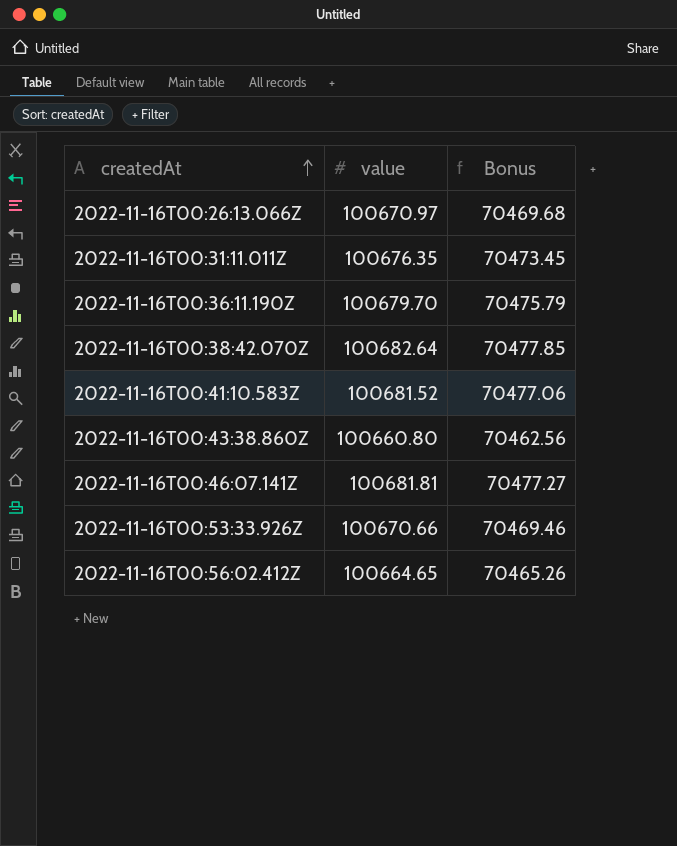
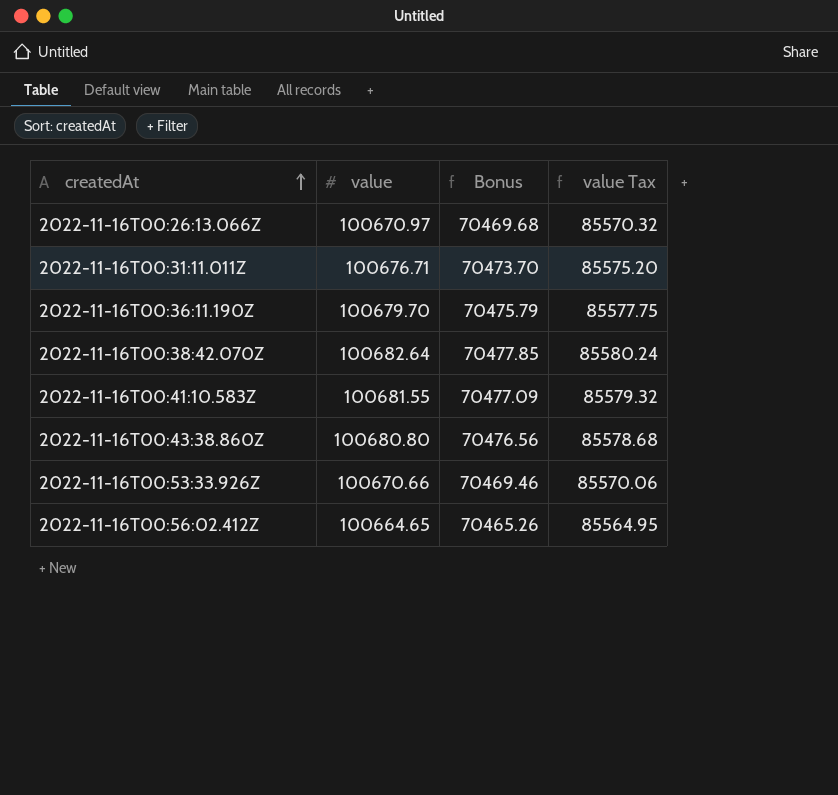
column value Tax | formula: none -> [value] * 0.85
row 2022-11-16T00:46:07.141Z: 100681.81 | 70477.27 -> none
2022-11-16T00:31:11.011Z | value: 100676.35 -> 100676.71
2022-11-16T00:31:11.011Z | Bonus: 70473.45 -> 70473.70
2022-11-16T00:41:10.583Z | value: 100681.52 -> 100681.55
2022-11-16T00:41:10.583Z | Bonus: 70477.06 -> 70477.09
2022-11-16T00:43:38.860Z | value: 100660.80 -> 100680.80
2022-11-16T00:43:38.860Z | Bonus: 70462.56 -> 70476.56

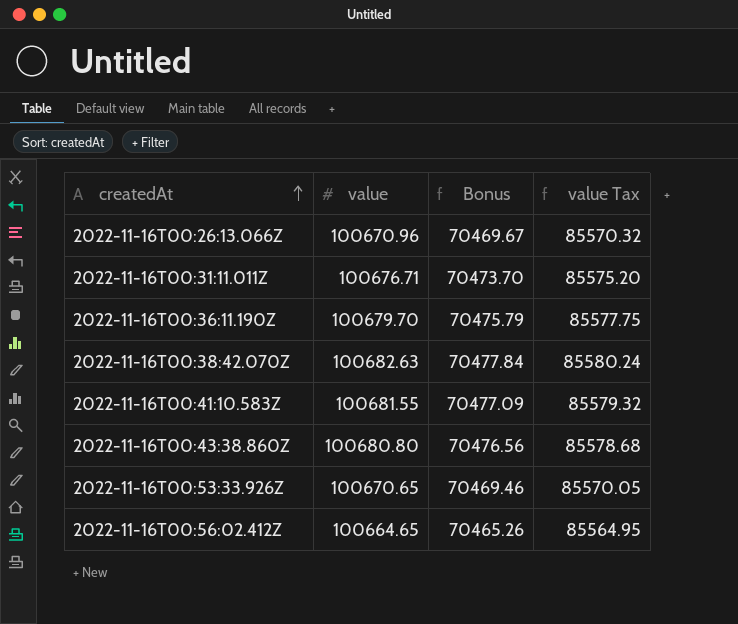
2022-11-16T00:26:13.066Z | value: 100670.97 -> 100670.96
2022-11-16T00:26:13.066Z | Bonus: 70469.68 -> 70469.67
2022-11-16T00:38:42.070Z | value: 100682.64 -> 100682.63
2022-11-16T00:38:42.070Z | Bonus: 70477.85 -> 70477.84
2022-11-16T00:53:33.926Z | value: 100670.66 -> 100670.65
2022-11-16T00:53:33.926Z | value Tax: 85570.06 -> 85570.05

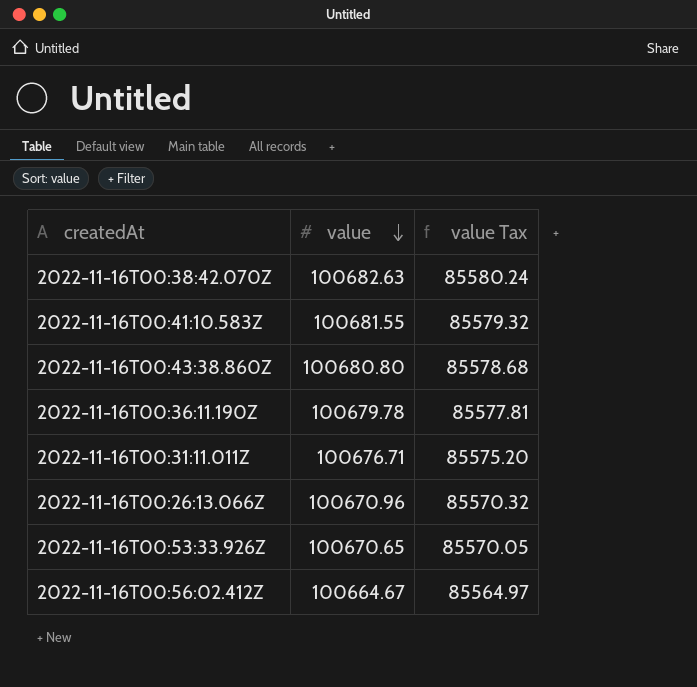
row order: createdAt ascending -> value descending
column Bonus | formula: [value] * 0.7 -> none
2022-11-16T00:36:11.190Z | value: 100679.70 -> 100679.78
2022-11-16T00:36:11.190Z | value Tax: 85577.75 -> 85577.81
2022-11-16T00:56:02.412Z | value: 100664.65 -> 100664.67
2022-11-16T00:56:02.412Z | value Tax: 85564.95 -> 85564.97

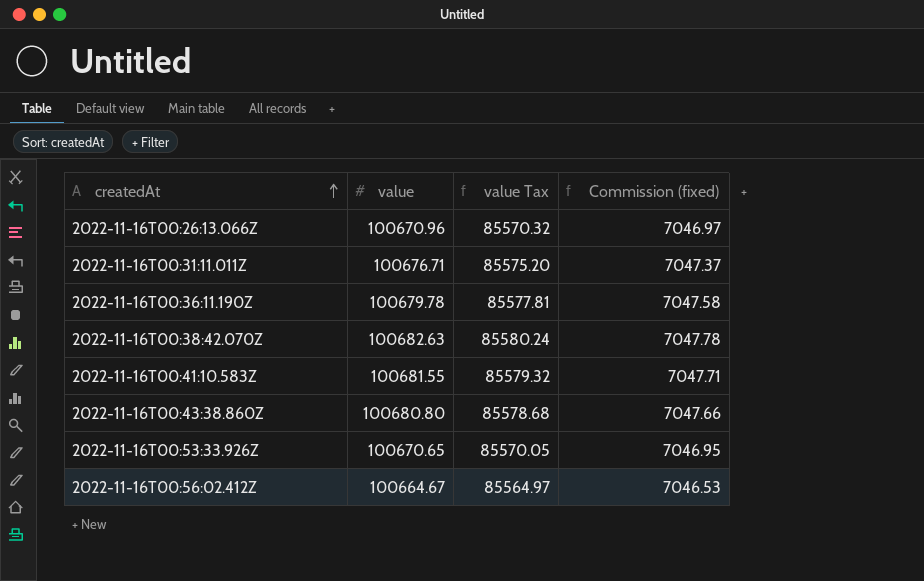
row order: value descending -> createdAt ascending
column Commission (fixed) | formula: none -> [value] * 0.07

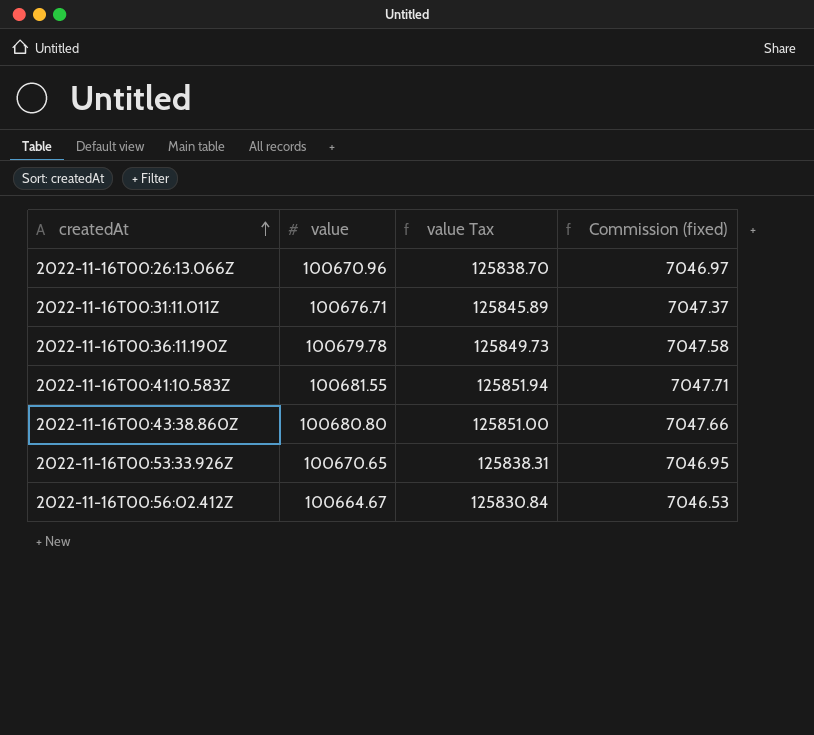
column value Tax | formula: [value] * 0.85 -> [value] * 1.25
row 2022-11-16T00:38:42.070Z: 100682.63 | 85580.24 | 7047.78 -> none

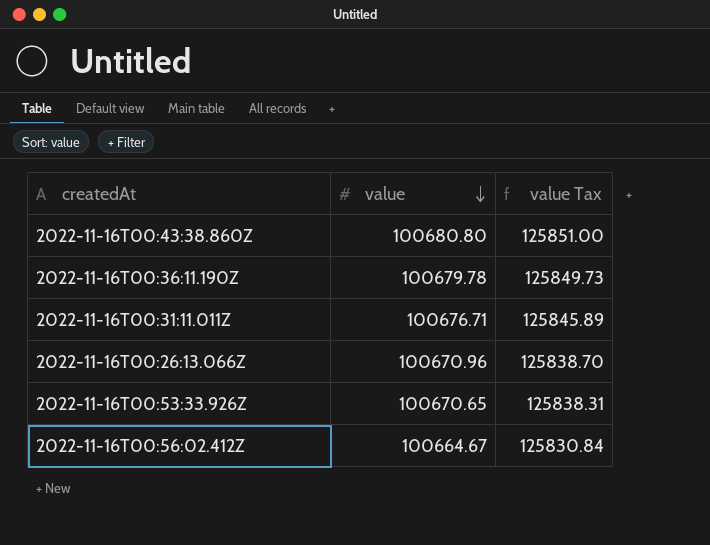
row order: createdAt ascending -> value descending
column Commission (fixed) | formula: [value] * 0.07 -> none
row 2022-11-16T00:41:10.583Z: 100681.55 | 125851.94 | 7047.71 -> none

